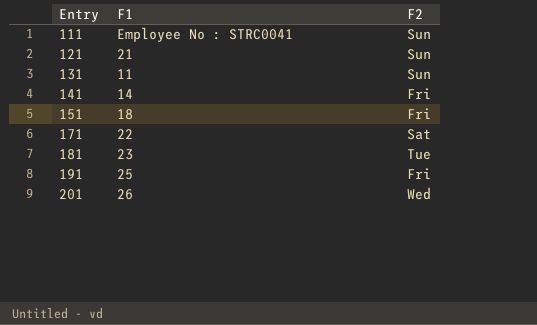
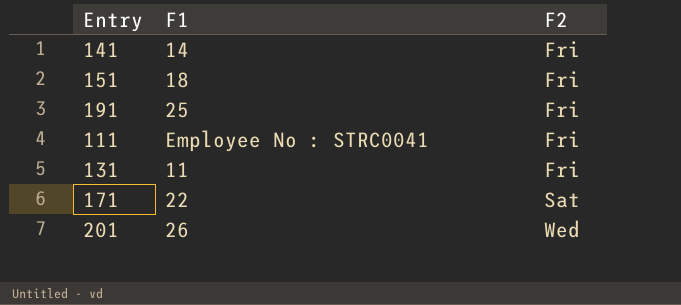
row order: Entry ascending -> F2 ascending
row 121: 21 | Sun -> none
row 181: 23 | Tue -> none
111 | F2: Sun -> Fri
131 | F2: Sun -> Fri

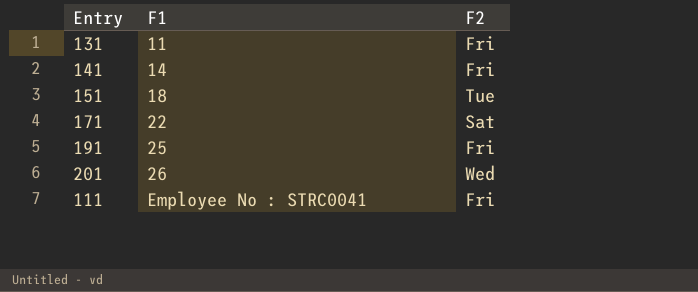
row order: F2 ascending -> F1 ascending
151 | F2: Fri -> Tue

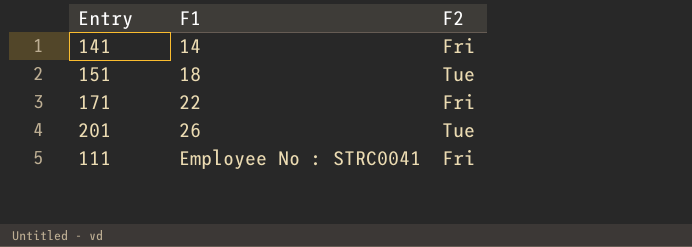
row 131: 11 | Fri -> none
row 191: 25 | Fri -> none
171 | F2: Sat -> Fri
201 | F2: Wed -> Tue

